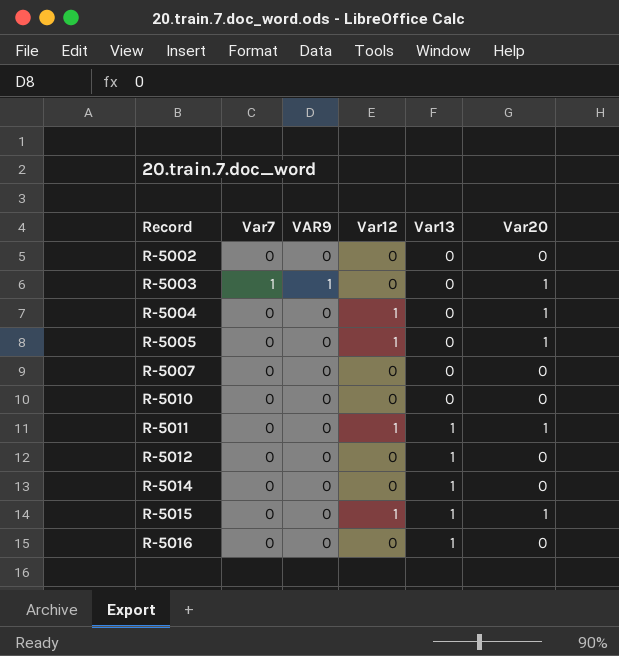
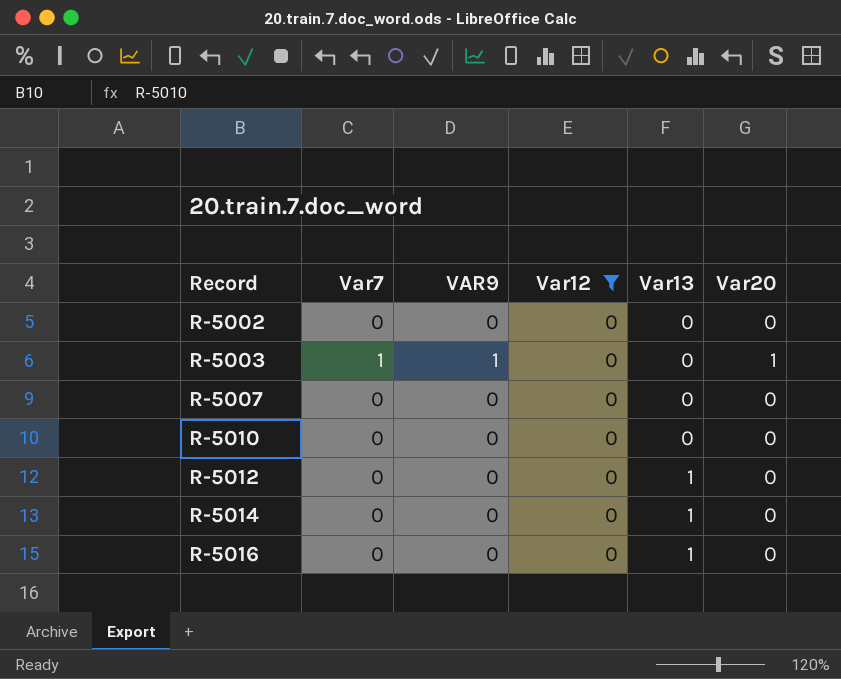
filter: none -> Var12 = 0

